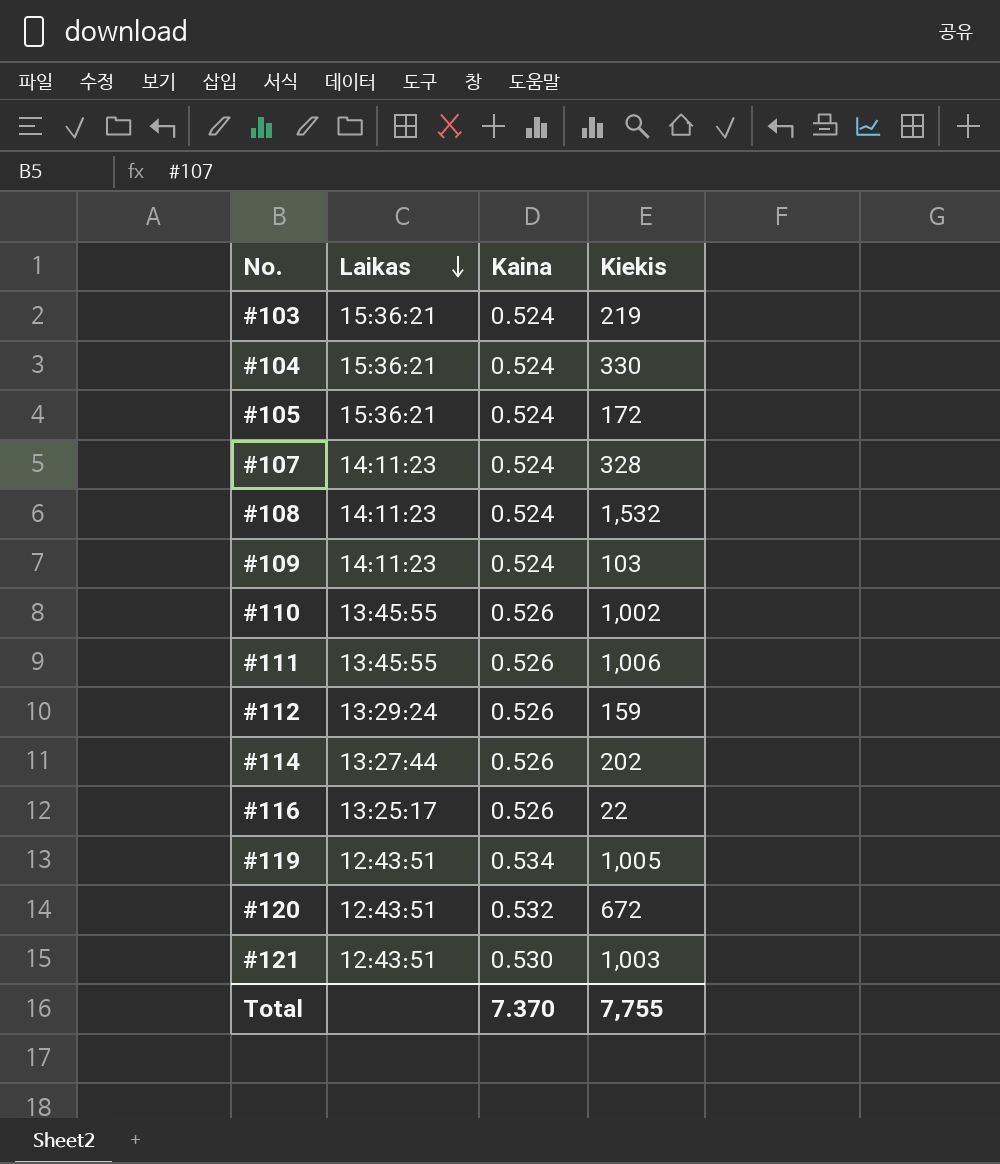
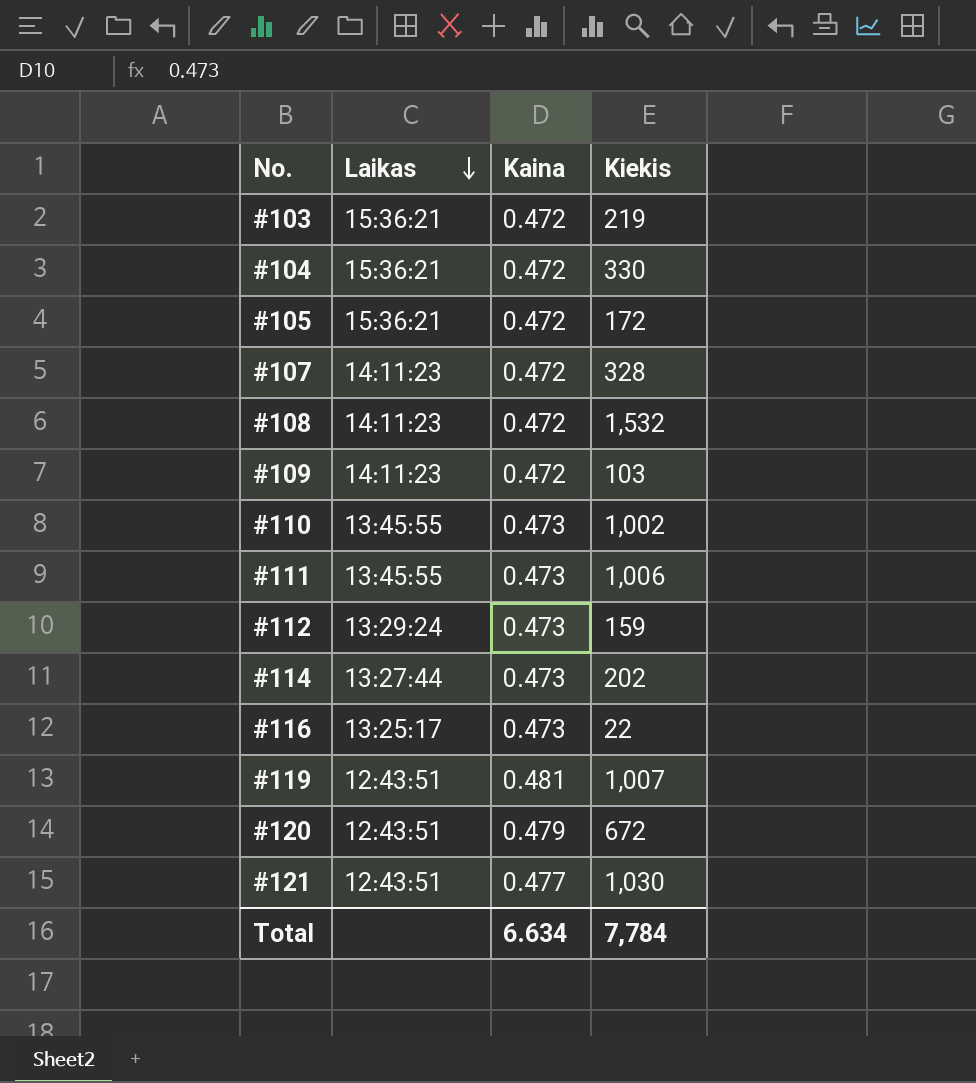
#103 | Kaina: 0.524 -> 0.472
#104 | Kaina: 0.524 -> 0.472
#105 | Kaina: 0.524 -> 0.472
#107 | Kaina: 0.524 -> 0.472
#108 | Kaina: 0.524 -> 0.472
#109 | Kaina: 0.524 -> 0.472
#110 | Kaina: 0.526 -> 0.473
#111 | Kaina: 0.526 -> 0.473
#112 | Kaina: 0.526 -> 0.473
#114 | Kaina: 0.526 -> 0.473
#116 | Kaina: 0.526 -> 0.473
#119 | Kaina: 0.534 -> 0.481
#119 | Kiekis: 1,005 -> 1,007
#120 | Kaina: 0.532 -> 0.479
#121 | Kaina: 0.530 -> 0.477
#121 | Kiekis: 1,003 -> 1,030
Total | Kaina: 7.370 -> 6.634
Total | Kiekis: 7,755 -> 7,784

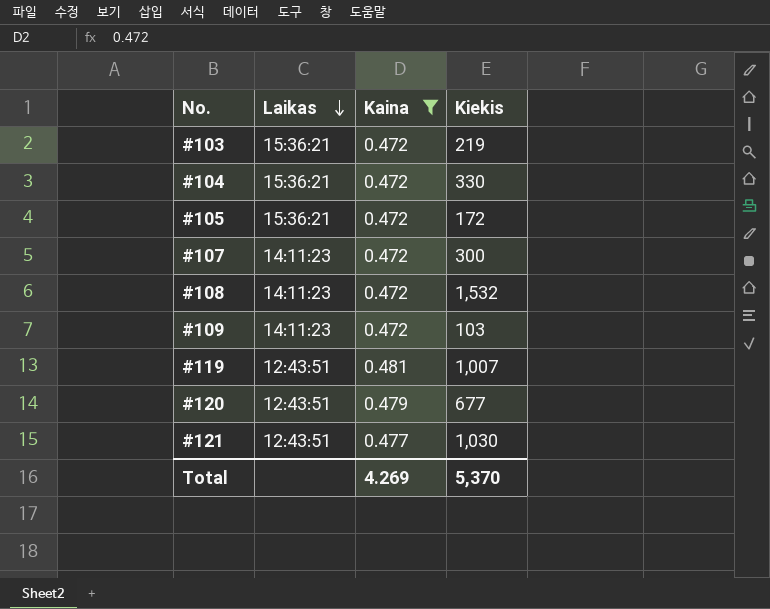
filter: none -> Kaina != 0.473
#107 | Kiekis: 328 -> 300
#120 | Kiekis: 672 -> 677
Total | Kaina: 6.634 -> 4.269
Total | Kiekis: 7,784 -> 5,370

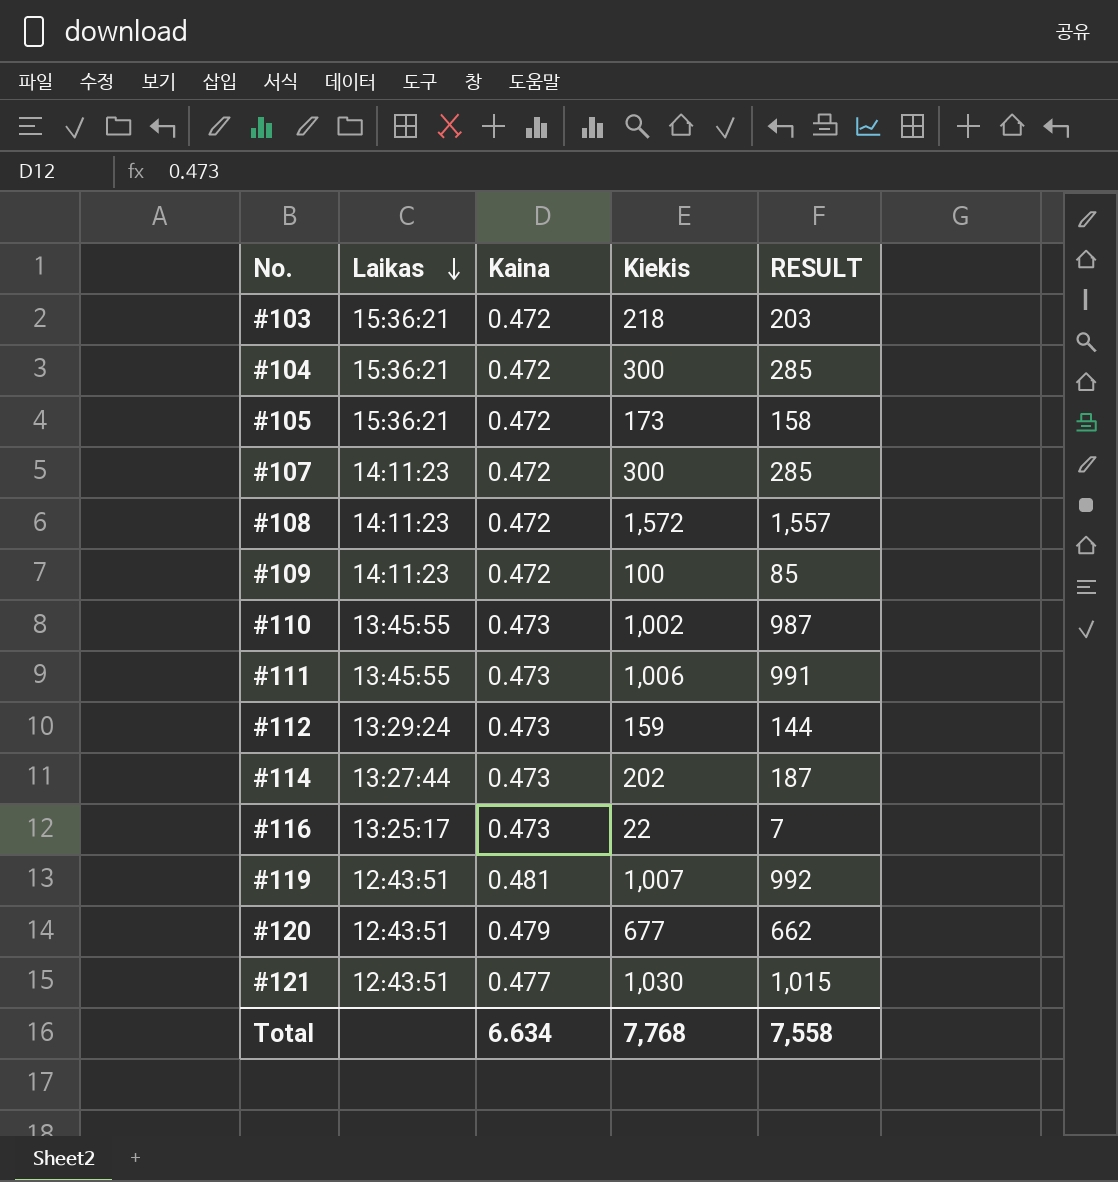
filter: Kaina != 0.473 -> none
column RESULT | formula: none -> [Kiekis] - 15
#103 | Kiekis: 219 -> 218
#104 | Kiekis: 330 -> 300
#105 | Kiekis: 172 -> 173
#108 | Kiekis: 1,532 -> 1,572
#109 | Kiekis: 103 -> 100
Total | Kaina: 4.269 -> 6.634
Total | Kiekis: 5,370 -> 7,768

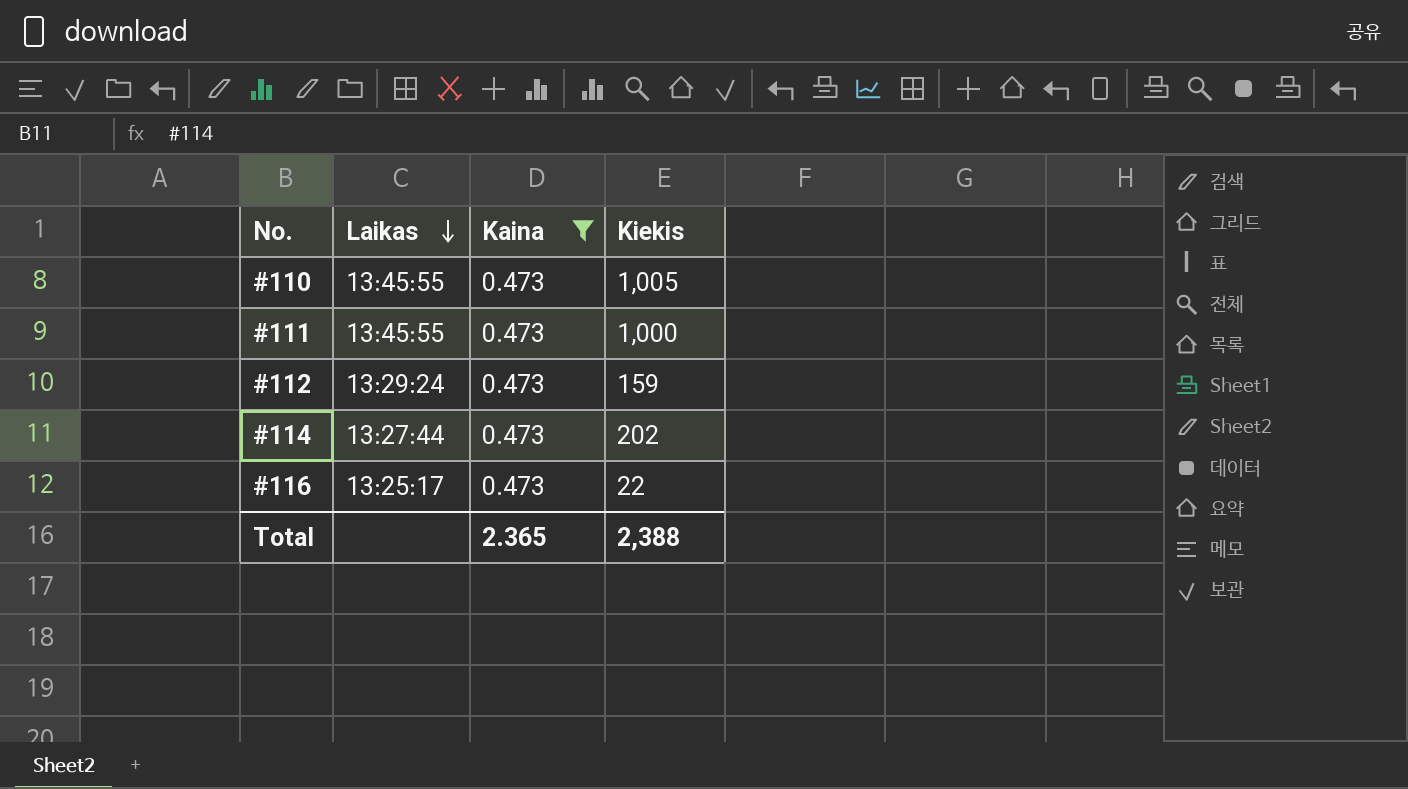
filter: none -> Kaina = 0.473
column RESULT | formula: [Kiekis] - 15 -> none
#110 | Kiekis: 1,002 -> 1,005
#111 | Kiekis: 1,006 -> 1,000
Total | Kaina: 6.634 -> 2.365
Total | Kiekis: 7,768 -> 2,388

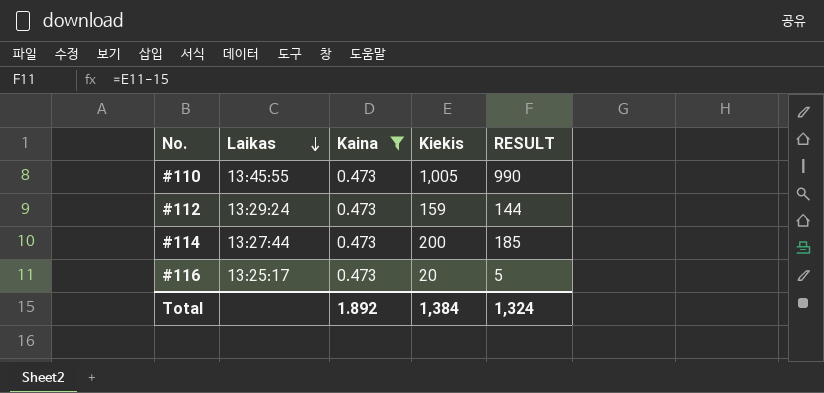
column RESULT | formula: none -> [Kiekis] - 15
row #111: 13:45:55 | 0.473 | 1,000 -> none
#114 | Kiekis: 202 -> 200
#116 | Kiekis: 22 -> 20
Total | Kaina: 2.365 -> 1.892
Total | Kiekis: 2,388 -> 1,384

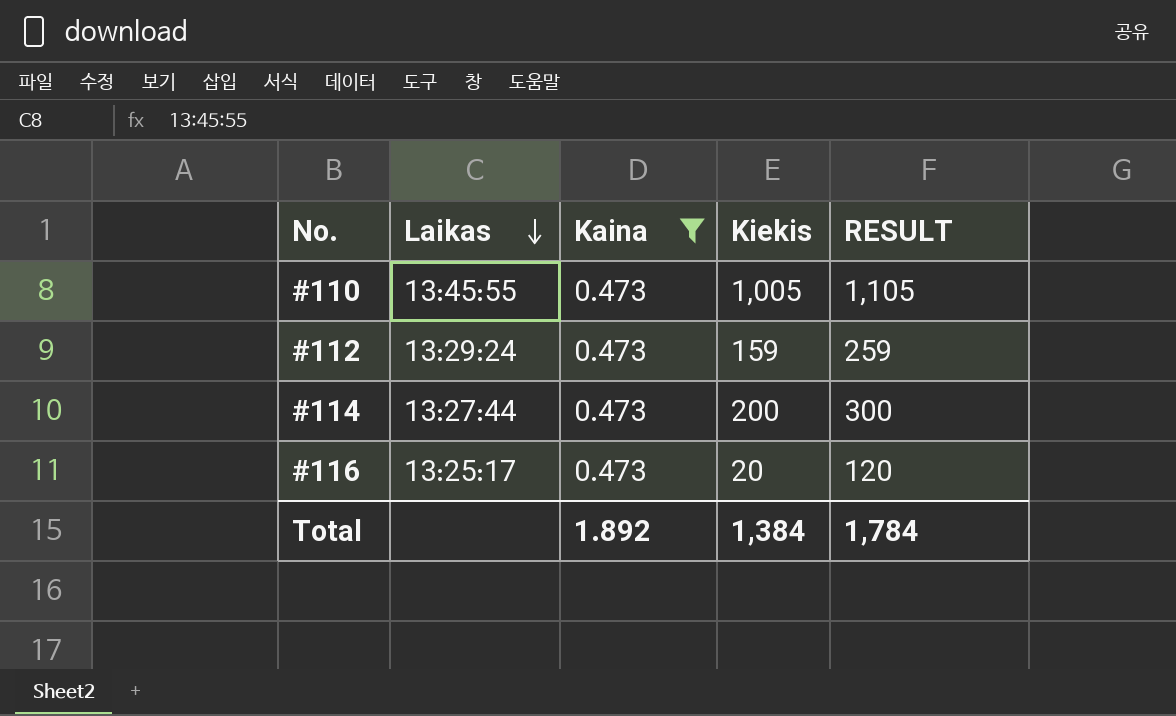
column RESULT | formula: [Kiekis] - 15 -> [Kiekis] + 100
Total | RESULT: 1,324 -> 1,784

